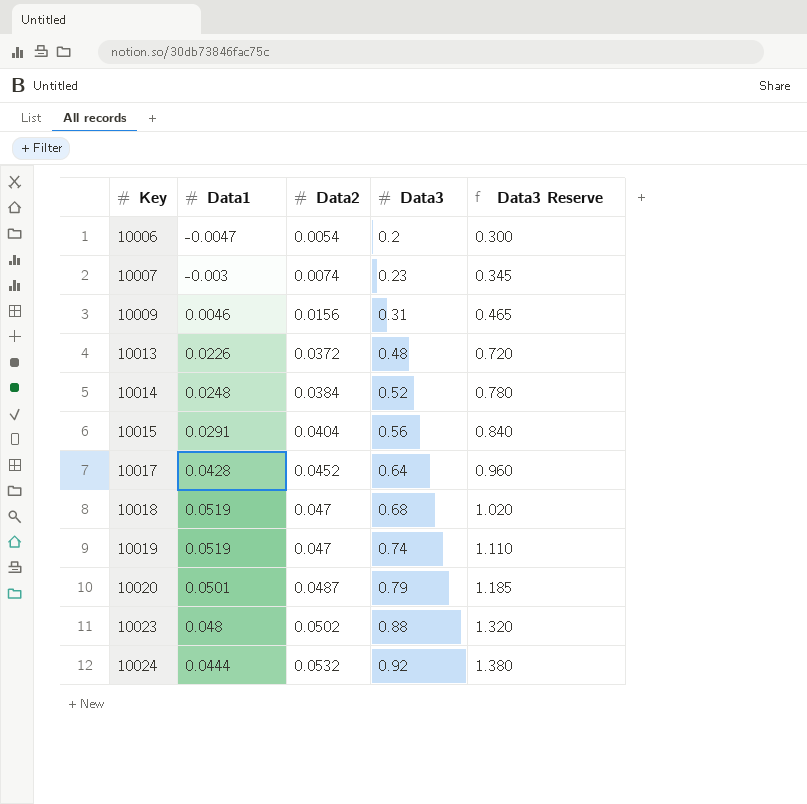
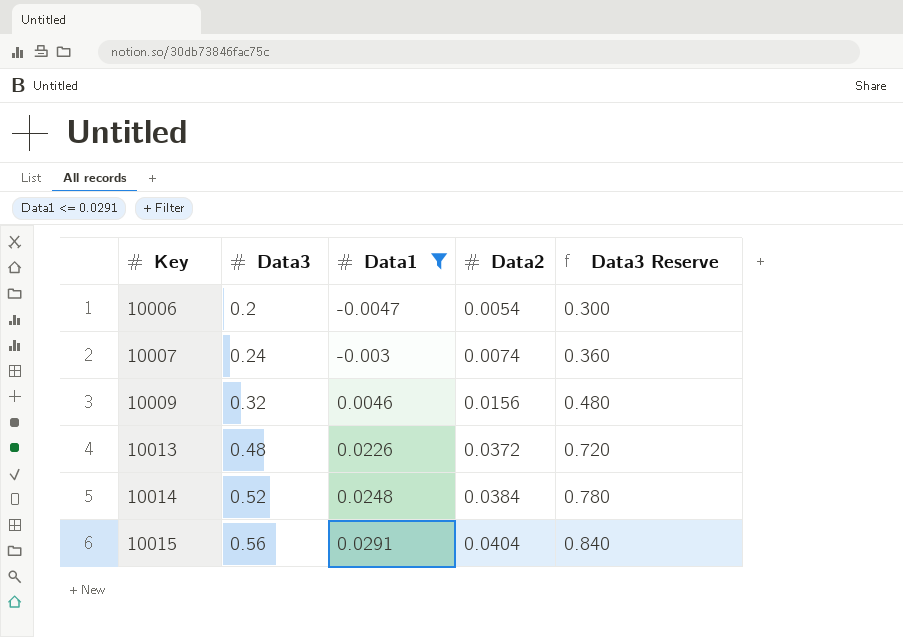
filter: none -> Data1 <= 0.0291
column Data3 | position: 4 -> 2
10007 | Data3: 0.23 -> 0.24
10007 | Data3 Reserve: 0.345 -> 0.360
10009 | Data3: 0.31 -> 0.32
10009 | Data3 Reserve: 0.465 -> 0.480

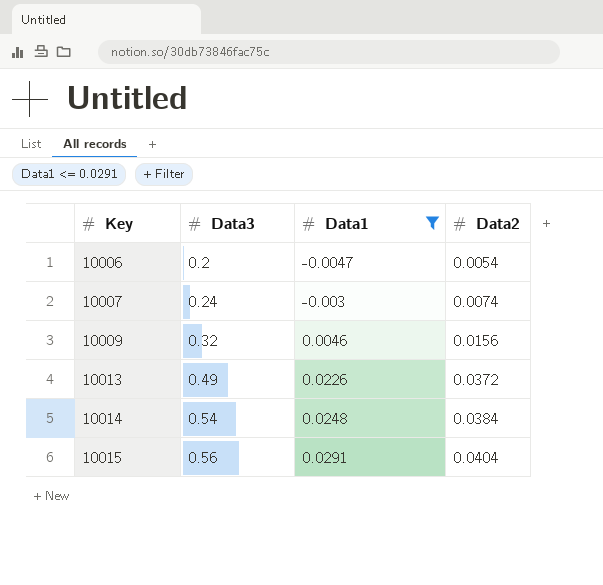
column Data3 Reserve | formula: [Data3] * 1.5 -> none
10013 | Data3: 0.48 -> 0.49
10014 | Data3: 0.52 -> 0.54

